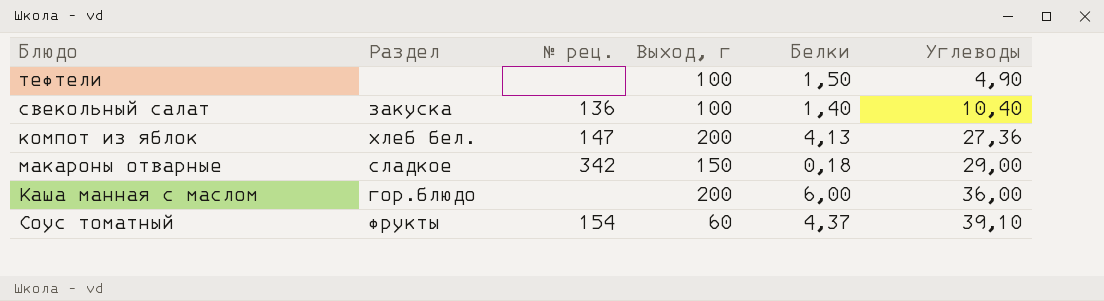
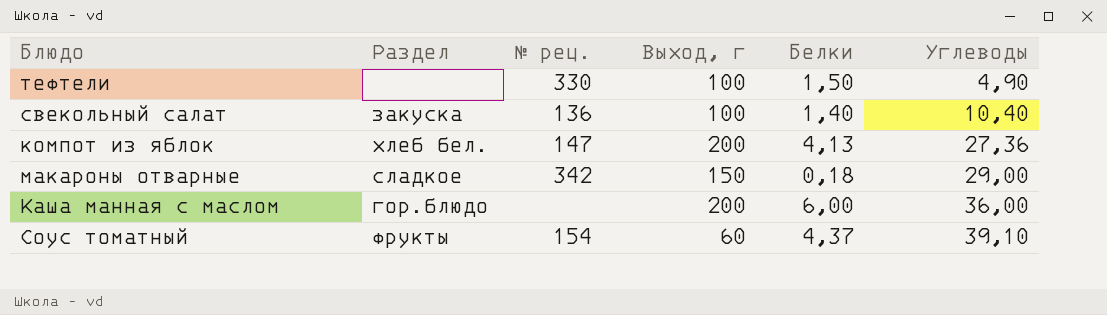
тефтели | № рец.: none -> 330

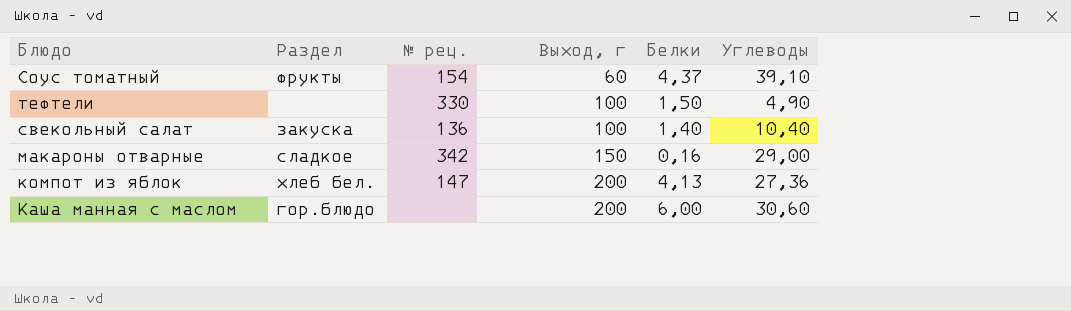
row order: Углеводы ascending -> Выход, г ascending
макароны отварные | Белки: 0,18 -> 0,16
Каша манная с маслом | Углеводы: 36,00 -> 30,60

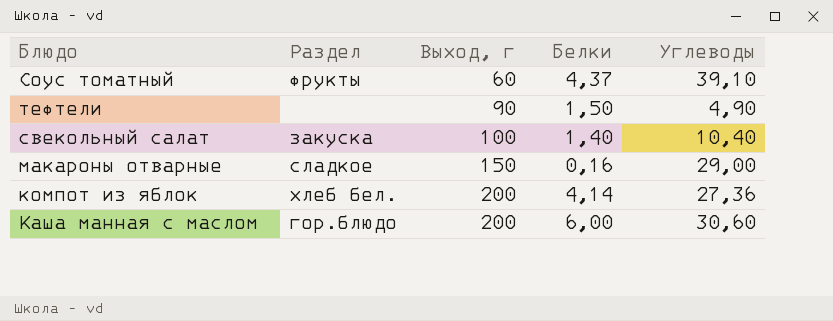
column № рец. | position: 3 -> none
тефтели | Выход, г: 100 -> 90
компот из яблок | Белки: 4,13 -> 4,14

